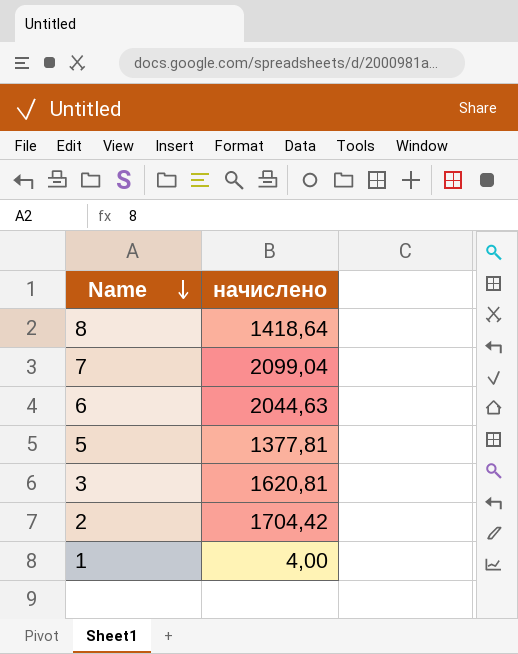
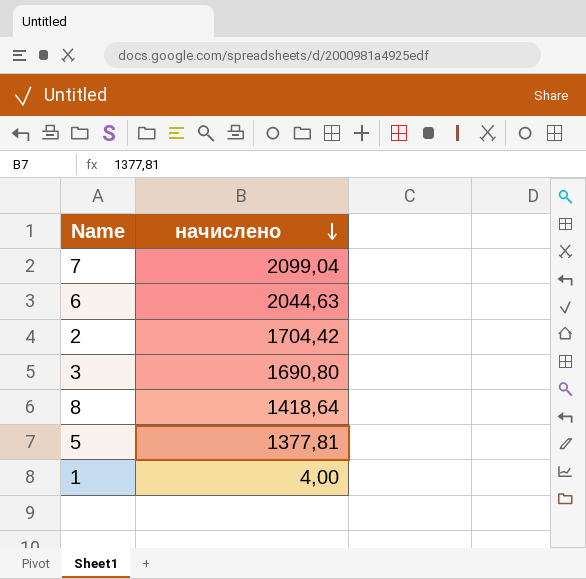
row order: Name descending -> начислено descending
3 | начислено: 1620,81 -> 1690,80

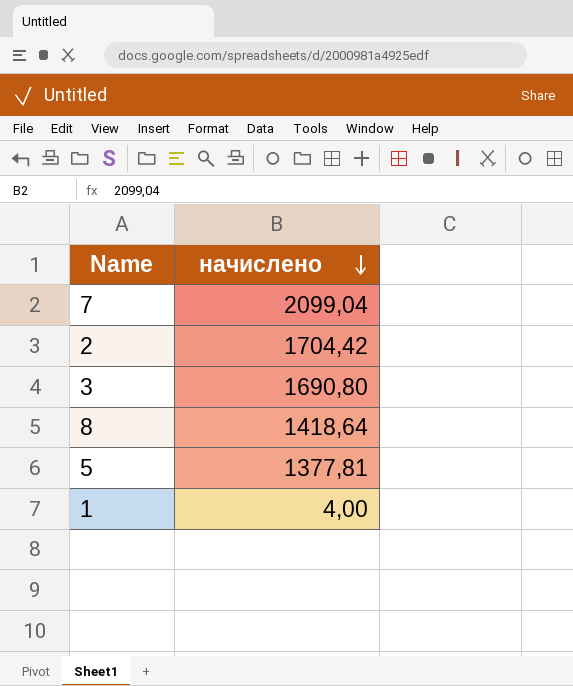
row 6: 2044,63 -> none

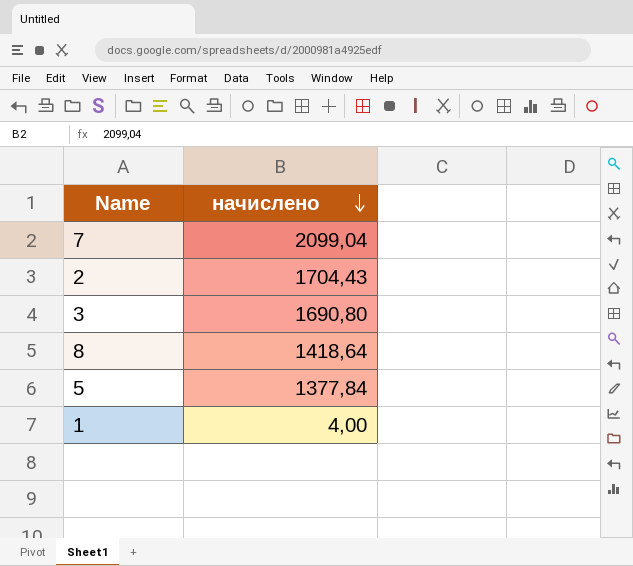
2 | начислено: 1704,42 -> 1704,43
5 | начислено: 1377,81 -> 1377,84

